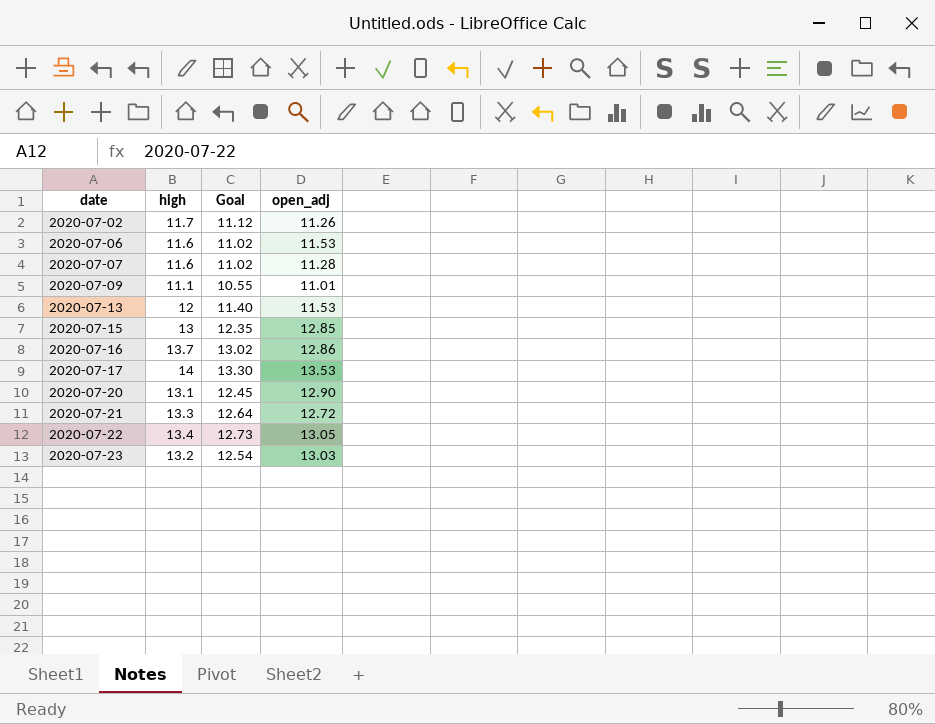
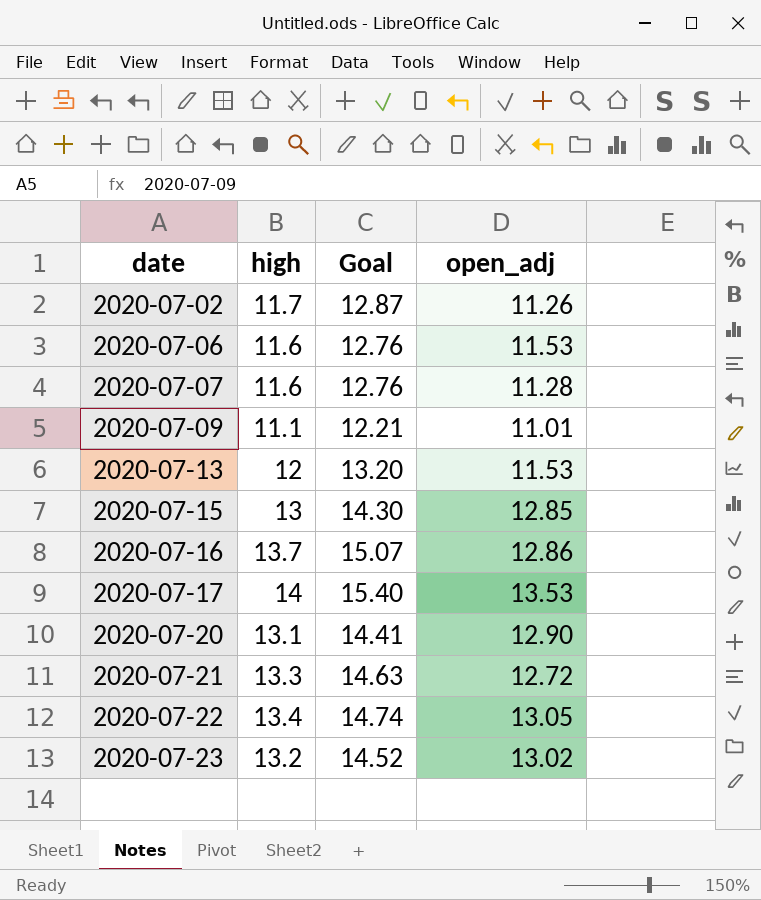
column Goal | formula: [high] * 0.95 -> [high] * 1.1
2020-07-23 | open_adj: 13.03 -> 13.02

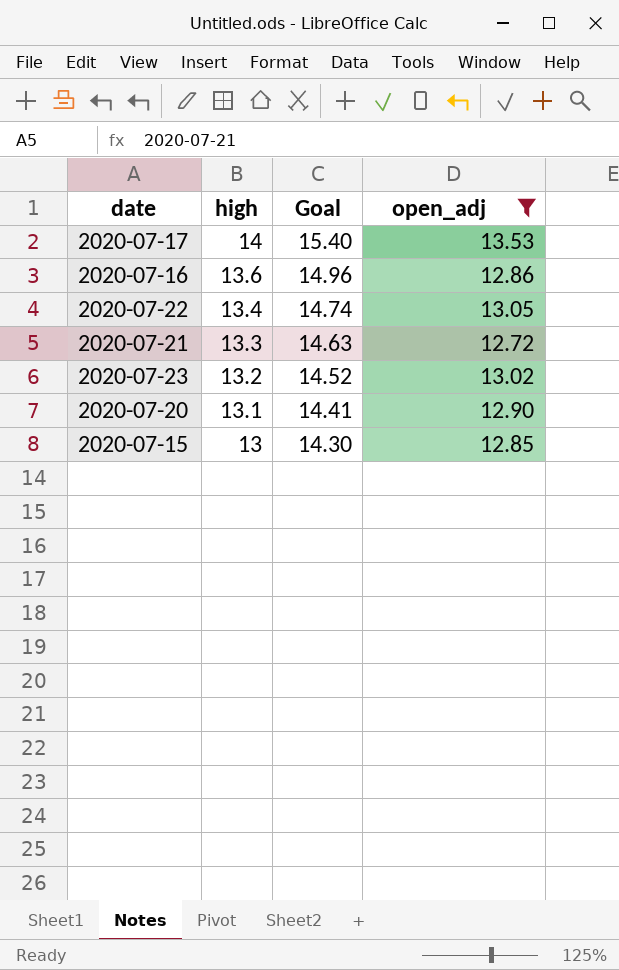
filter: none -> open_adj >= 12.72
row order: date ascending -> high descending
2020-07-16 | high: 13.7 -> 13.6
2020-07-16 | Goal: 15.07 -> 14.96

